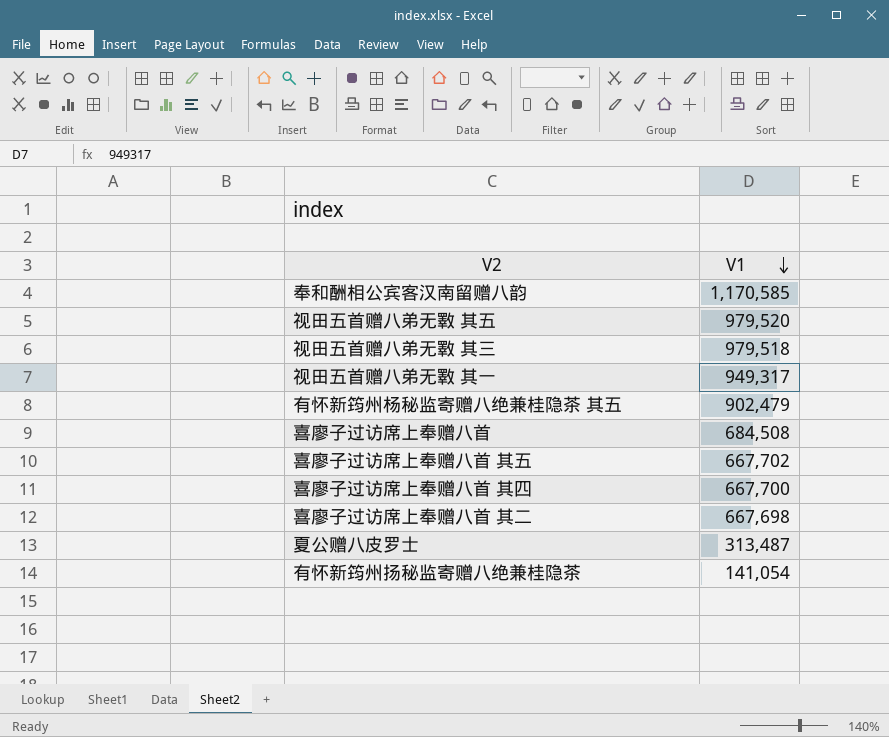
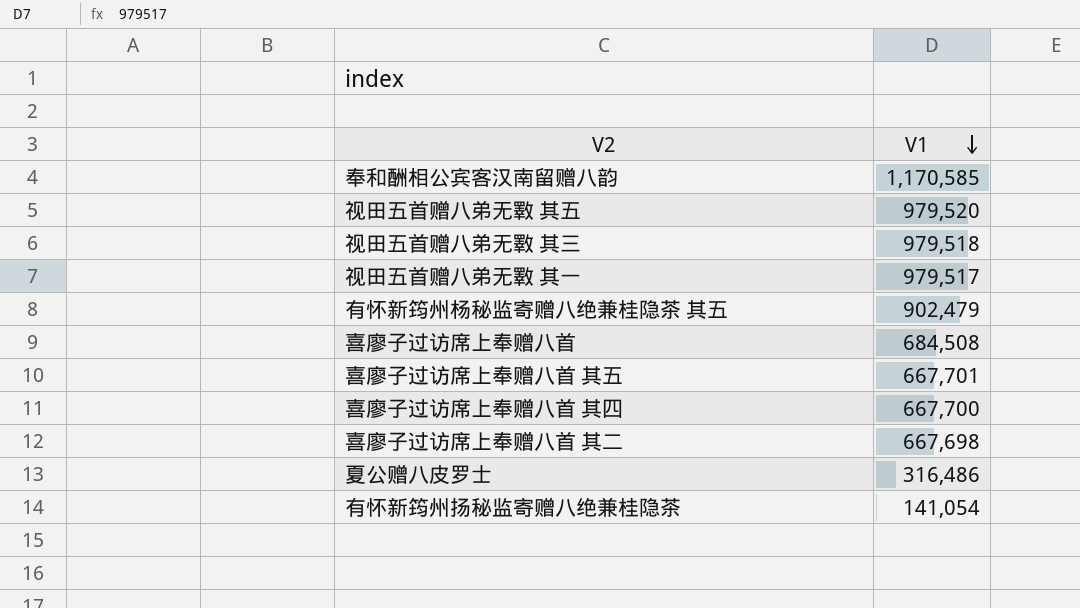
视田五首赠八弟无斁 其一 | V1: 949,317 -> 979,517
喜廖子过访席上奉赠八首 其五 | V1: 667,702 -> 667,701
夏公赠八皮罗士 | V1: 313,487 -> 316,486

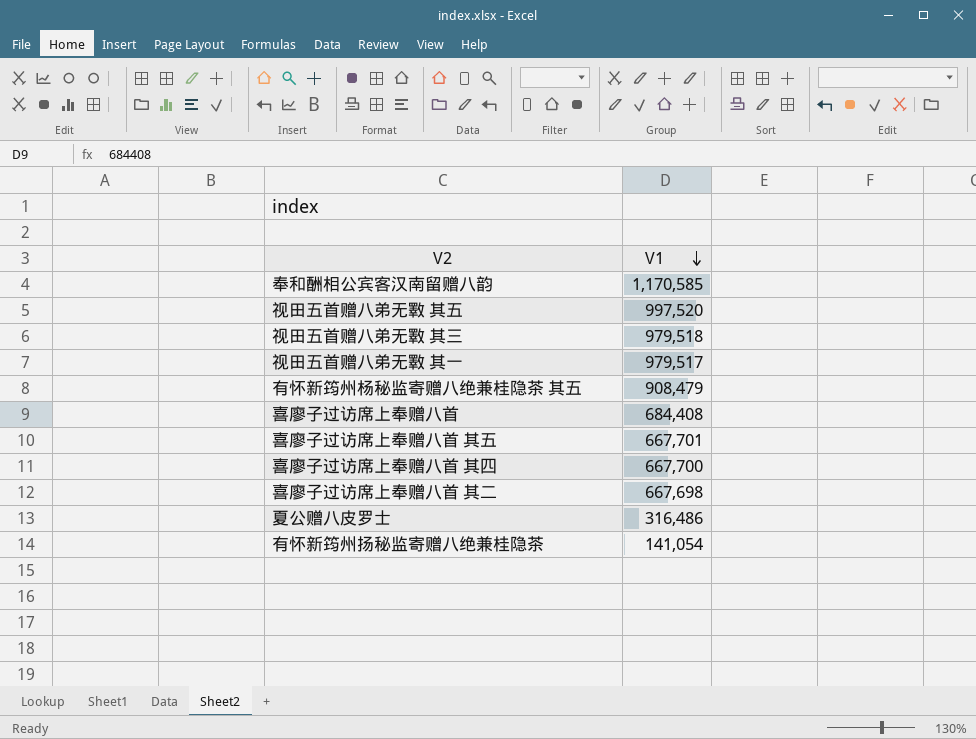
视田五首赠八弟无斁 其五 | V1: 979,520 -> 997,520
有怀新筠州杨秘监寄赠八绝兼桂隐茶 其五 | V1: 902,479 -> 908,479
喜廖子过访席上奉赠八首 | V1: 684,508 -> 684,408

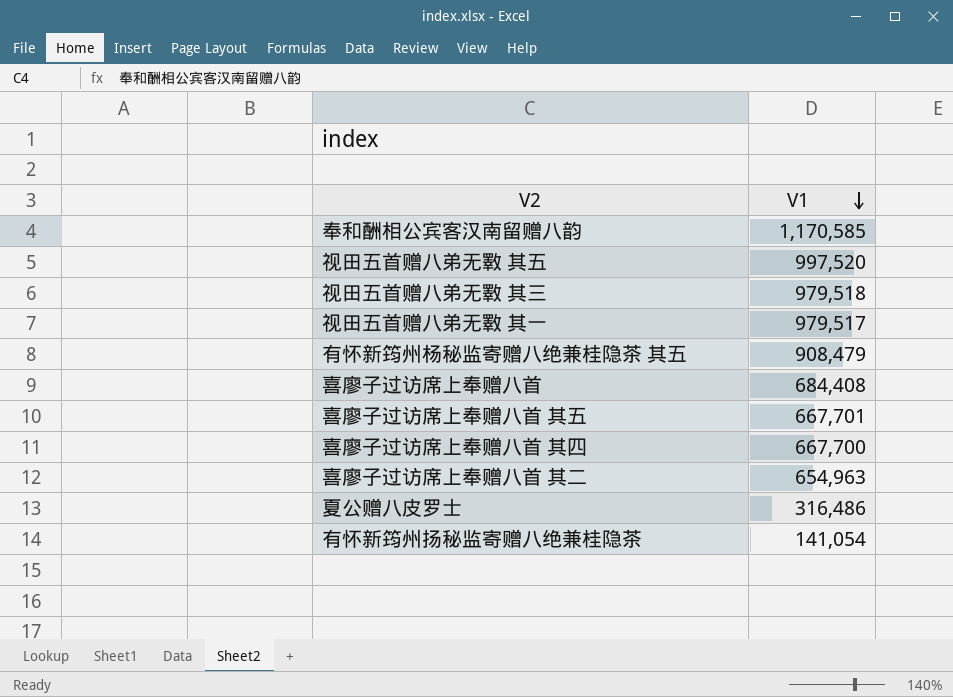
喜廖子过访席上奉赠八首 其二 | V1: 667,698 -> 654,963

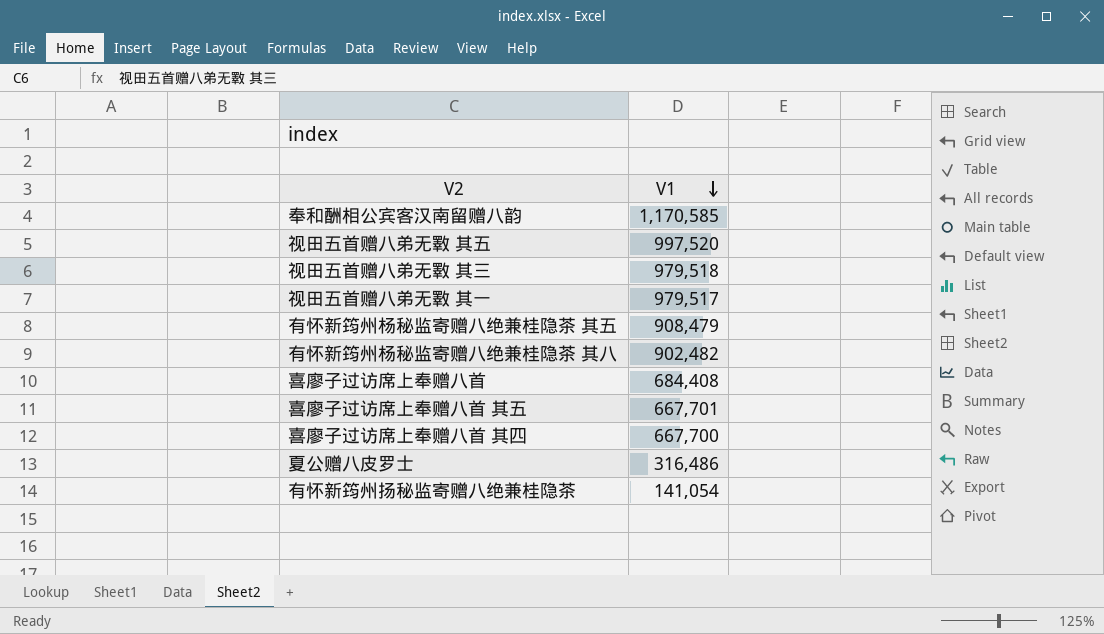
row 喜廖子过访席上奉赠八首 其二: 654,963 -> none
row 有怀新筠州杨秘监寄赠八绝兼桂隐茶 其八: none -> 902,482

